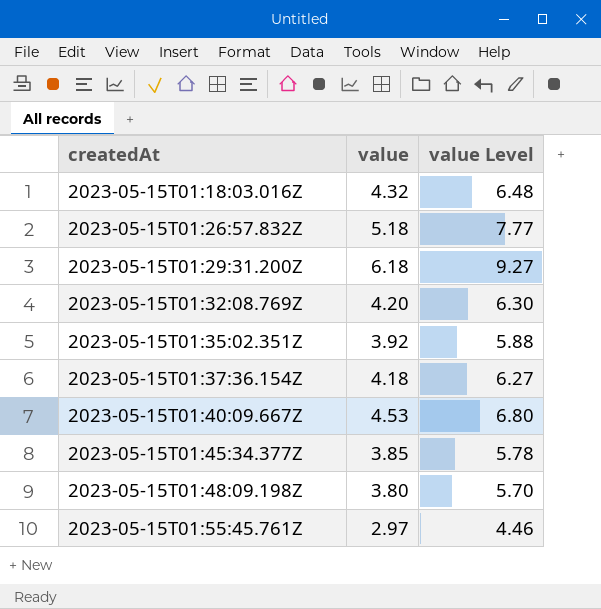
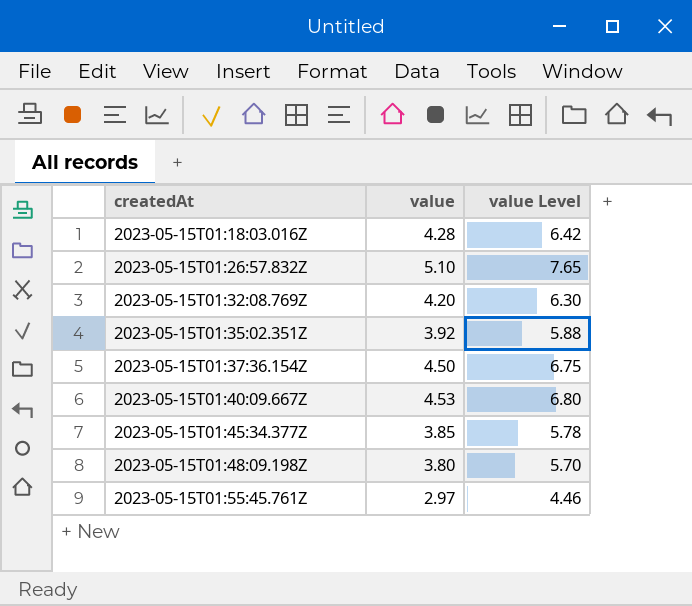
row 2023-05-15T01:29:31.200Z: 6.18 | 9.27 -> none
2023-05-15T01:18:03.016Z | value: 4.32 -> 4.28
2023-05-15T01:18:03.016Z | value Level: 6.48 -> 6.42
2023-05-15T01:26:57.832Z | value: 5.18 -> 5.10
2023-05-15T01:26:57.832Z | value Level: 7.77 -> 7.65
2023-05-15T01:37:36.154Z | value: 4.18 -> 4.50
2023-05-15T01:37:36.154Z | value Level: 6.27 -> 6.75

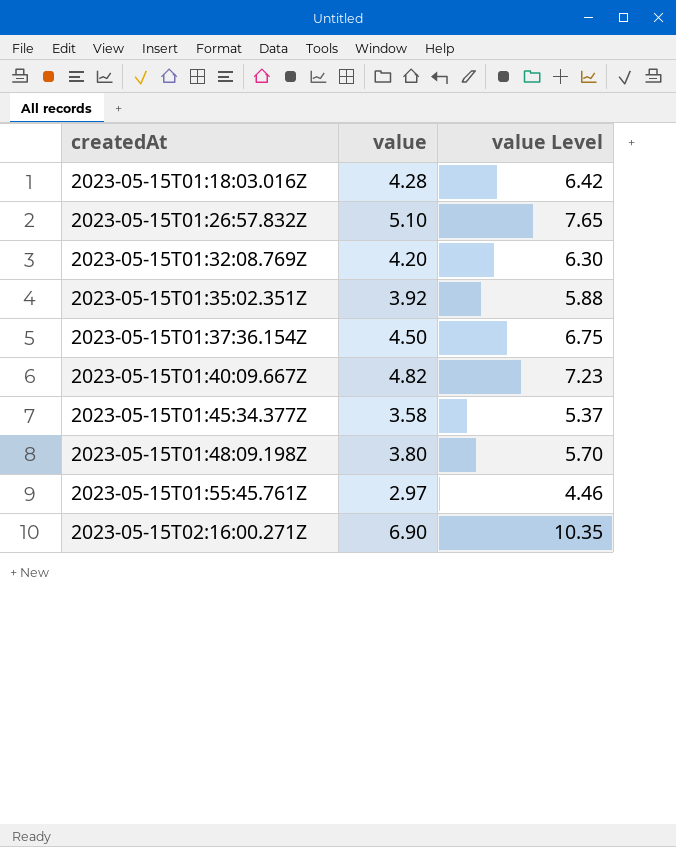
2023-05-15T01:40:09.667Z | value: 4.53 -> 4.82
2023-05-15T01:40:09.667Z | value Level: 6.80 -> 7.23
2023-05-15T01:45:34.377Z | value: 3.85 -> 3.58
2023-05-15T01:45:34.377Z | value Level: 5.78 -> 5.37
row 2023-05-15T02:16:00.271Z: none -> 6.90 | 10.35

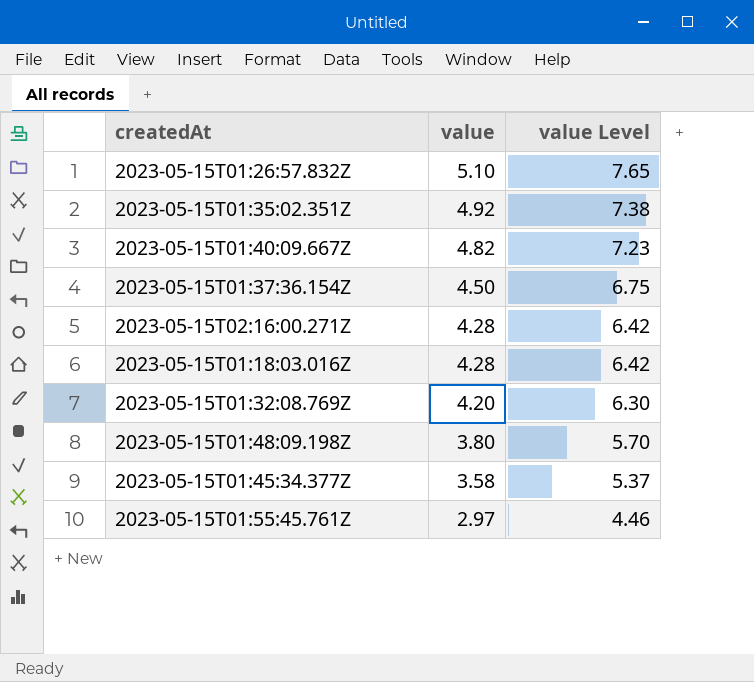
row order: createdAt ascending -> value descending
2023-05-15T01:35:02.351Z | value: 3.92 -> 4.92
2023-05-15T01:35:02.351Z | value Level: 5.88 -> 7.38
2023-05-15T02:16:00.271Z | value: 6.90 -> 4.28
2023-05-15T02:16:00.271Z | value Level: 10.35 -> 6.42

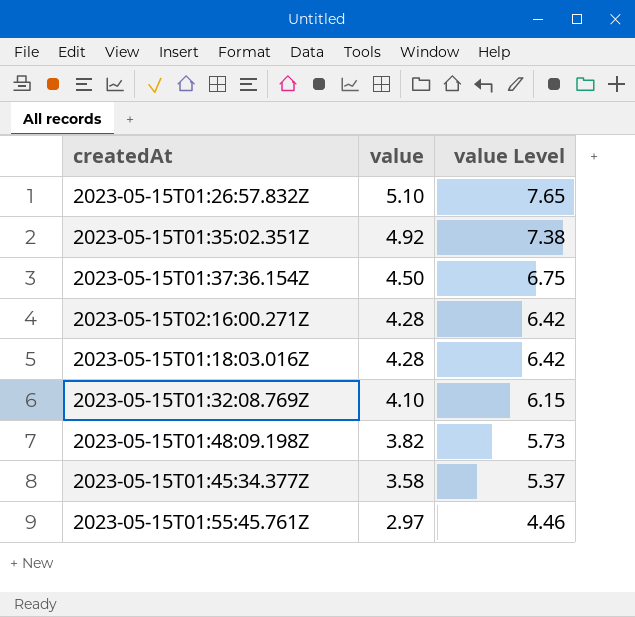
row 2023-05-15T01:40:09.667Z: 4.82 | 7.23 -> none
2023-05-15T01:32:08.769Z | value: 4.20 -> 4.10
2023-05-15T01:32:08.769Z | value Level: 6.30 -> 6.15
2023-05-15T01:48:09.198Z | value: 3.80 -> 3.82
2023-05-15T01:48:09.198Z | value Level: 5.70 -> 5.73

